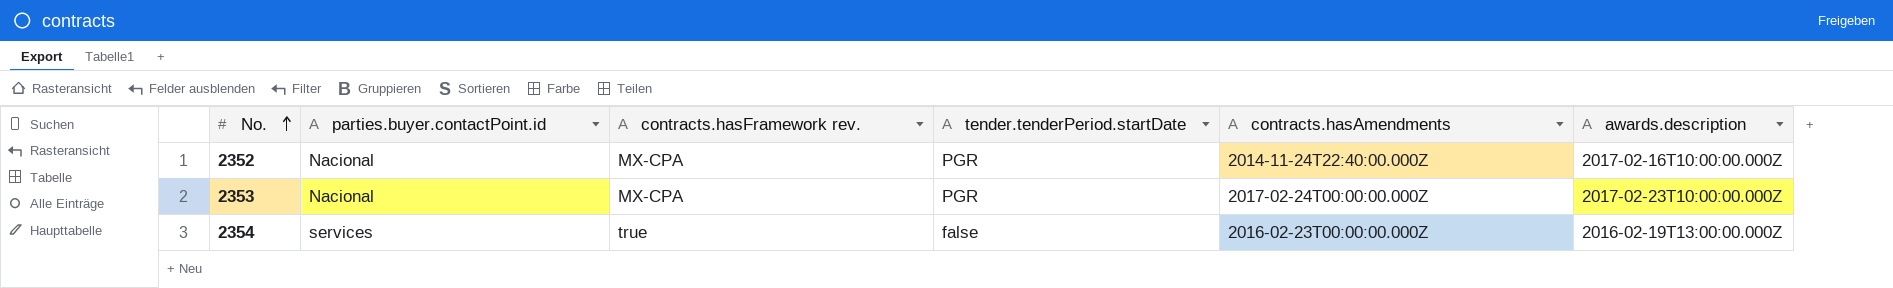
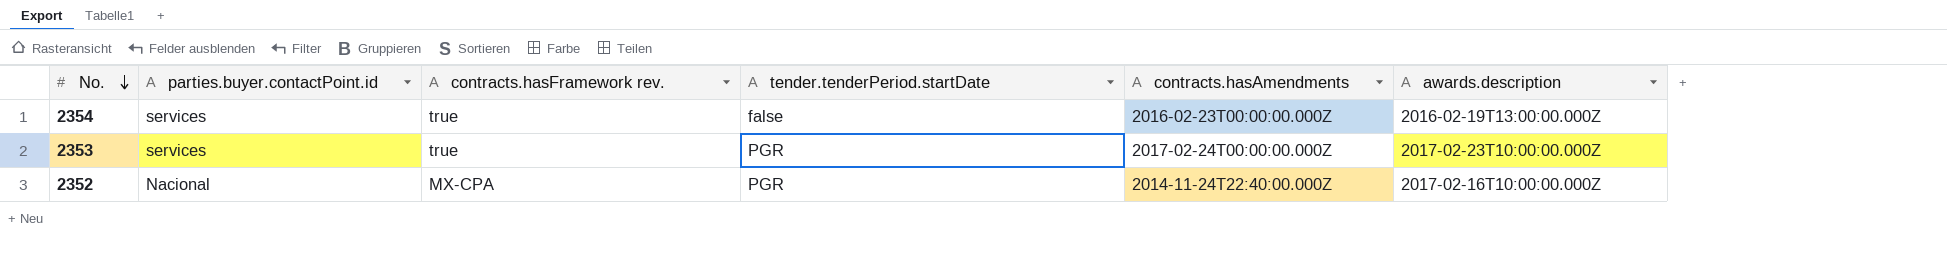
row order: No. ascending -> No. descending
2353 | parties.buyer.contactPoint.id: Nacional -> services
2353 | contracts.hasFramework rev.: MX-CPA -> true

